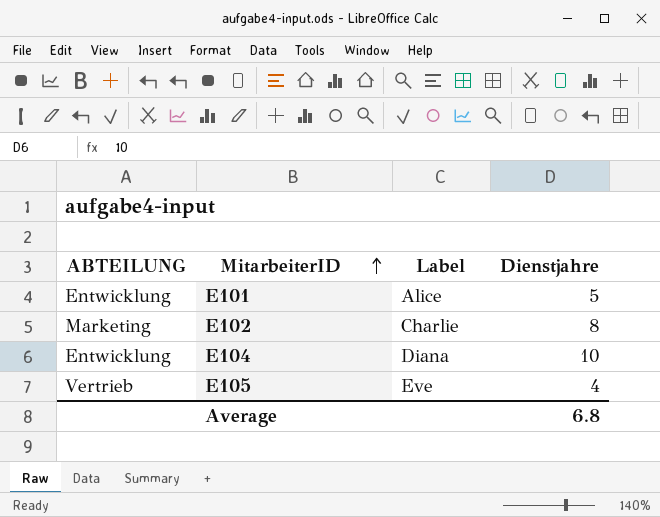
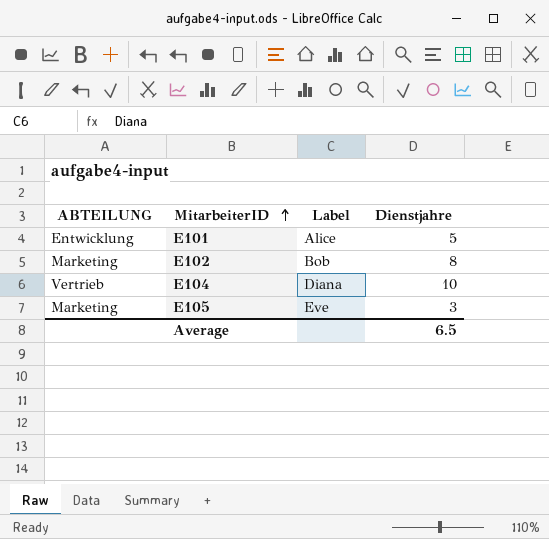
E102 | Label: Charlie -> Bob
E104 | ABTEILUNG: Entwicklung -> Vertrieb
E105 | ABTEILUNG: Vertrieb -> Marketing
E105 | Dienstjahre: 4 -> 3
Average | Dienstjahre: 6.8 -> 6.5

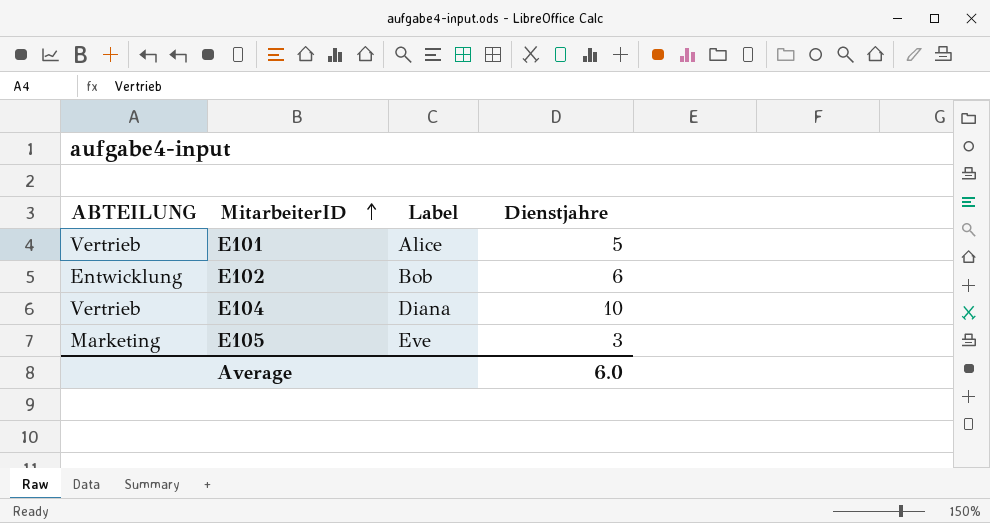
E101 | ABTEILUNG: Entwicklung -> Vertrieb
E102 | ABTEILUNG: Marketing -> Entwicklung
E102 | Dienstjahre: 8 -> 6
Average | Dienstjahre: 6.5 -> 6.0

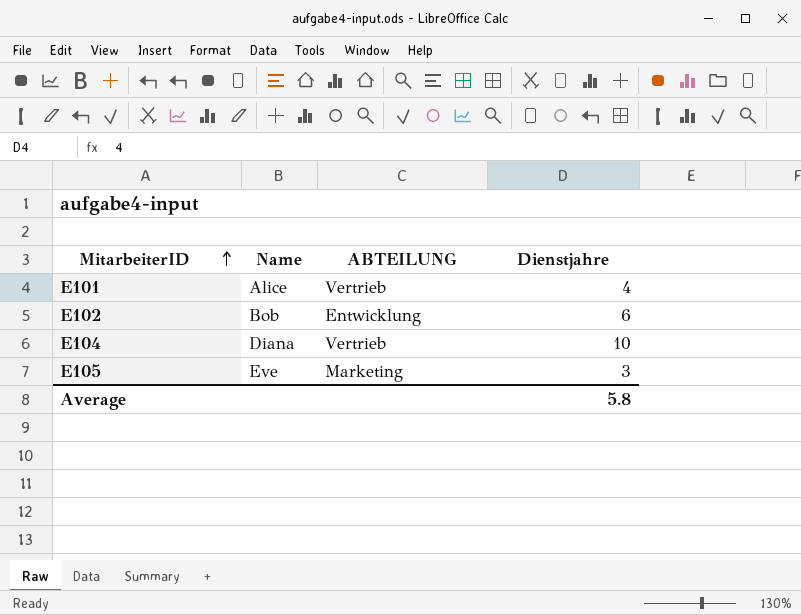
column name: Label -> Name
column ABTEILUNG | position: 1 -> 3
E101 | Dienstjahre: 5 -> 4
Average | Dienstjahre: 6.0 -> 5.8

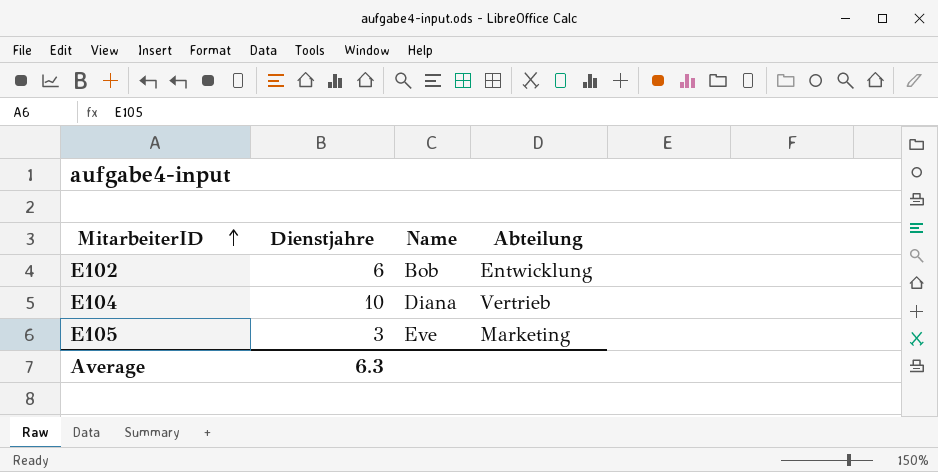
column Dienstjahre | position: 4 -> 2
column name: ABTEILUNG -> Abteilung
row E101: Alice | Vertrieb | 4 -> none
Average | Dienstjahre: 5.8 -> 6.3

